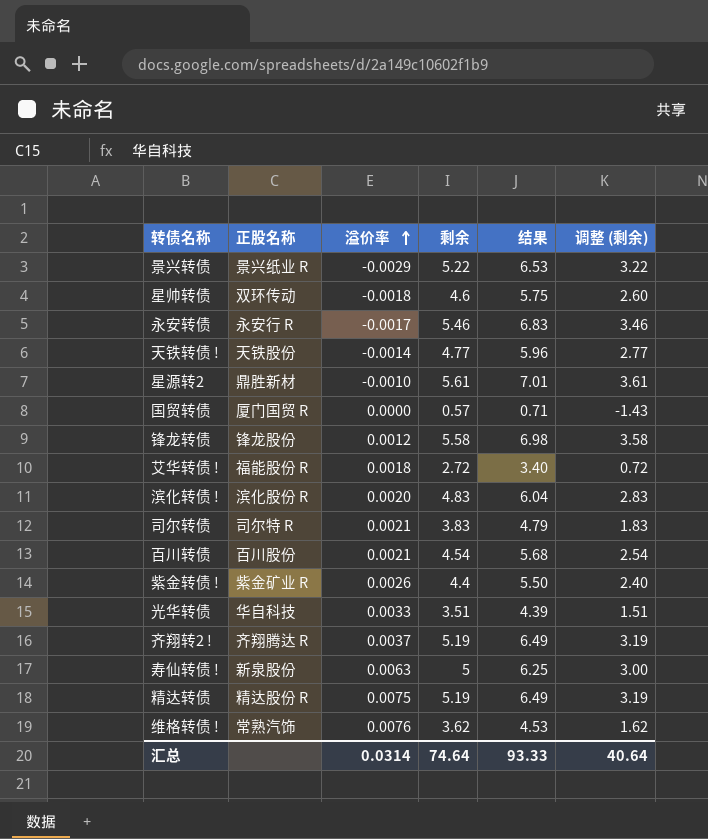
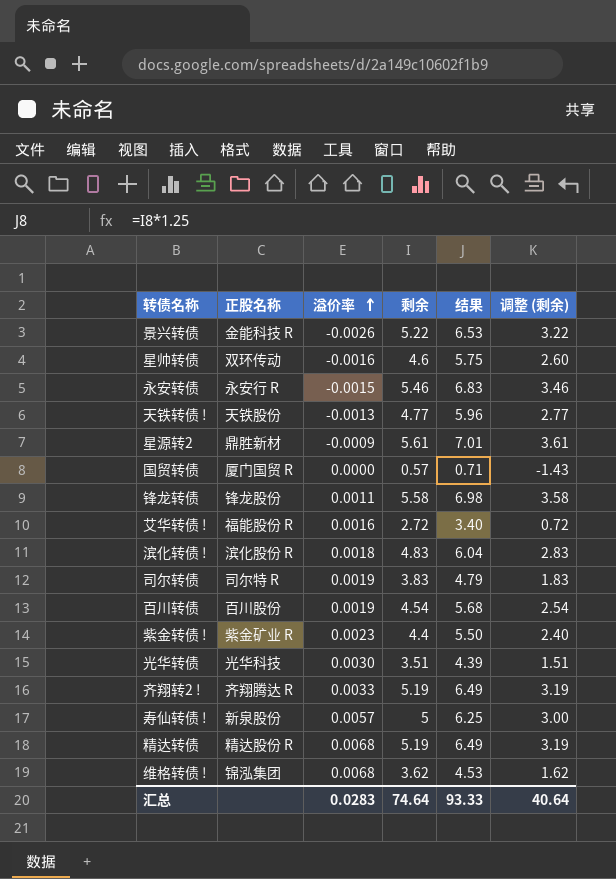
景兴转债 | 正股名称: 景兴纸业 R -> 金能科技 R
景兴转债 | 溢价率: -0.0029 -> -0.0026
星帅转债 | 溢价率: -0.0018 -> -0.0016
永安转债 | 溢价率: -0.0017 -> -0.0015
天铁转债 ! | 溢价率: -0.0014 -> -0.0013
星源转2 | 溢价率: -0.0010 -> -0.0009
锋龙转债 | 溢价率: 0.0012 -> 0.0011
艾华转债 ! | 溢价率: 0.0018 -> 0.0016
滨化转债 ! | 溢价率: 0.0020 -> 0.0018
司尔转债 | 溢价率: 0.0021 -> 0.0019
百川转债 | 溢价率: 0.0021 -> 0.0019
紫金转债 ! | 溢价率: 0.0026 -> 0.0023
光华转债 | 正股名称: 华自科技 -> 光华科技
光华转债 | 溢价率: 0.0033 -> 0.0030
齐翔转2 ! | 溢价率: 0.0037 -> 0.0033
寿仙转债 ! | 溢价率: 0.0063 -> 0.0057
精达转债 | 溢价率: 0.0075 -> 0.0068
维格转债 ! | 正股名称: 常熟汽饰 -> 锦泓集团
维格转债 ! | 溢价率: 0.0076 -> 0.0068
汇总 | 溢价率: 0.0314 -> 0.0283

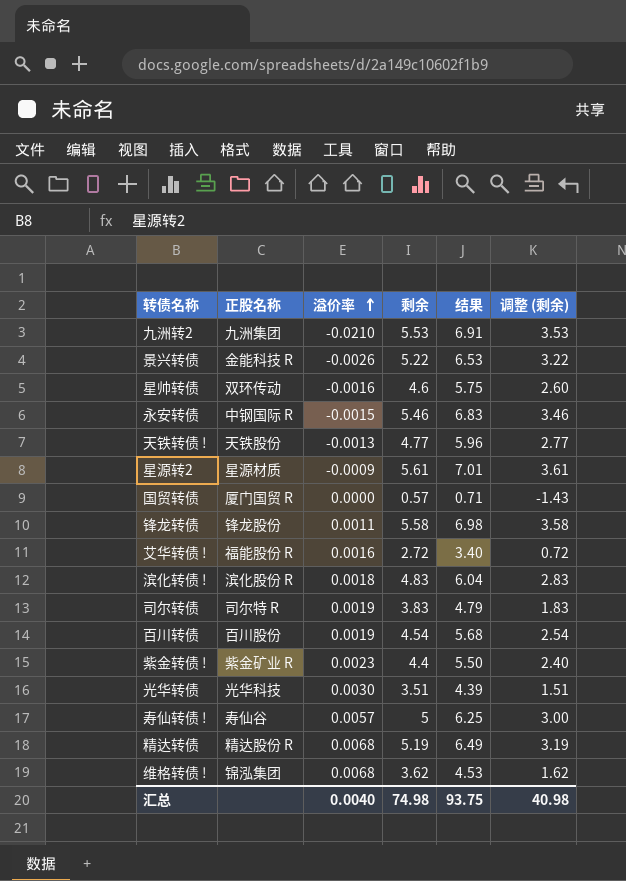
row 齐翔转2 !: 齐翔腾达 R | 0.0033 | 5.19 | 6.49 | 3.19 -> none
row 九洲转2: none -> 九洲集团 | -0.0210 | 5.53 | 6.91 | 3.53
永安转债 | 正股名称: 永安行 R -> 中钢国际 R
星源转2 | 正股名称: 鼎胜新材 -> 星源材质
寿仙转债 ! | 正股名称: 新泉股份 -> 寿仙谷
汇总 | 溢价率: 0.0283 -> 0.0040
汇总 | 剩余: 74.64 -> 74.98
汇总 | 结果: 93.33 -> 93.75
汇总 | 调整 (剩余): 40.64 -> 40.98

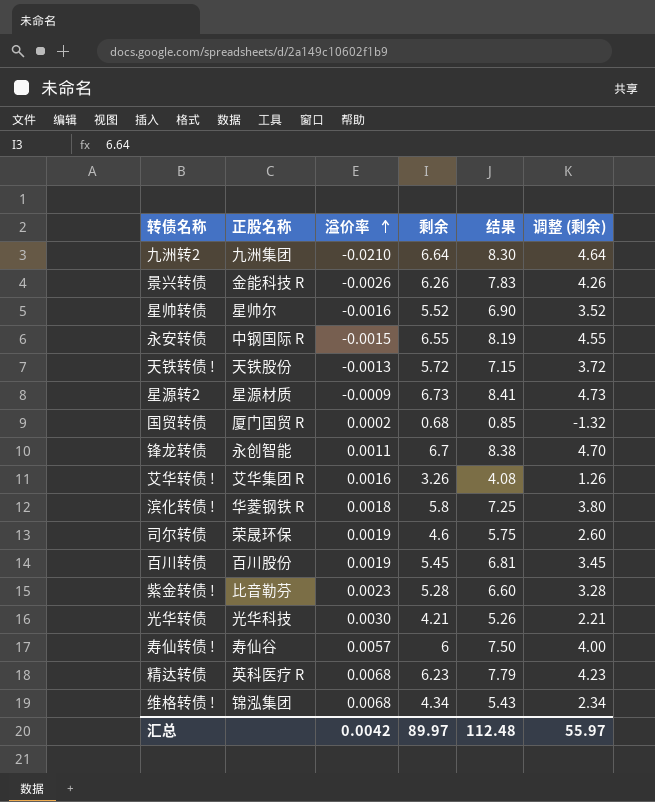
九洲转2 | 剩余: 5.53 -> 6.64
九洲转2 | 结果: 6.91 -> 8.30
九洲转2 | 调整 (剩余): 3.53 -> 4.64
景兴转债 | 剩余: 5.22 -> 6.26
景兴转债 | 结果: 6.53 -> 7.83
景兴转债 | 调整 (剩余): 3.22 -> 4.26
星帅转债 | 正股名称: 双环传动 -> 星帅尔
星帅转债 | 剩余: 4.6 -> 5.52
星帅转债 | 结果: 5.75 -> 6.90
星帅转债 | 调整 (剩余): 2.60 -> 3.52
永安转债 | 剩余: 5.46 -> 6.55
永安转债 | 结果: 6.83 -> 8.19
永安转债 | 调整 (剩余): 3.46 -> 4.55
天铁转债 ! | 剩余: 4.77 -> 5.72
天铁转债 ! | 结果: 5.96 -> 7.15
天铁转债 ! | 调整 (剩余): 2.77 -> 3.72
星源转2 | 剩余: 5.61 -> 6.73
星源转2 | 结果: 7.01 -> 8.41
星源转2 | 调整 (剩余): 3.61 -> 4.73
国贸转债 | 溢价率: 0.0000 -> 0.0002
国贸转债 | 剩余: 0.57 -> 0.68
国贸转债 | 结果: 0.71 -> 0.85
国贸转债 | 调整 (剩余): -1.43 -> -1.32
锋龙转债 | 正股名称: 锋龙股份 -> 永创智能
锋龙转债 | 剩余: 5.58 -> 6.7
锋龙转债 | 结果: 6.98 -> 8.38
锋龙转债 | 调整 (剩余): 3.58 -> 4.70
艾华转债 ! | 正股名称: 福能股份 R -> 艾华集团 R
艾华转债 ! | 剩余: 2.72 -> 3.26
艾华转债 ! | 结果: 3.40 -> 4.08
艾华转债 ! | 调整 (剩余): 0.72 -> 1.26
滨化转债 ! | 正股名称: 滨化股份 R -> 华菱钢铁 R
滨化转债 ! | 剩余: 4.83 -> 5.8
滨化转债 ! | 结果: 6.04 -> 7.25
滨化转债 ! | 调整 (剩余): 2.83 -> 3.80
司尔转债 | 正股名称: 司尔特 R -> 荣晟环保
司尔转债 | 剩余: 3.83 -> 4.6
司尔转债 | 结果: 4.79 -> 5.75
司尔转债 | 调整 (剩余): 1.83 -> 2.60
百川转债 | 剩余: 4.54 -> 5.45
百川转债 | 结果: 5.68 -> 6.81
百川转债 | 调整 (剩余): 2.54 -> 3.45
紫金转债 ! | 正股名称: 紫金矿业 R -> 比音勒芬
紫金转债 ! | 剩余: 4.4 -> 5.28
紫金转债 ! | 结果: 5.50 -> 6.60
紫金转债 ! | 调整 (剩余): 2.40 -> 3.28
光华转债 | 剩余: 3.51 -> 4.21
光华转债 | 结果: 4.39 -> 5.26
光华转债 | 调整 (剩余): 1.51 -> 2.21
寿仙转债 ! | 剩余: 5 -> 6
寿仙转债 ! | 结果: 6.25 -> 7.50
寿仙转债 ! | 调整 (剩余): 3.00 -> 4.00
精达转债 | 正股名称: 精达股份 R -> 英科医疗 R
精达转债 | 剩余: 5.19 -> 6.23
精达转债 | 结果: 6.49 -> 7.79
精达转债 | 调整 (剩余): 3.19 -> 4.23
维格转债 ! | 剩余: 3.62 -> 4.34
维格转债 ! | 结果: 4.53 -> 5.43
维格转债 ! | 调整 (剩余): 1.62 -> 2.34
汇总 | 溢价率: 0.0040 -> 0.0042
汇总 | 剩余: 74.98 -> 89.97
汇总 | 结果: 93.75 -> 112.48
汇总 | 调整 (剩余): 40.98 -> 55.97

